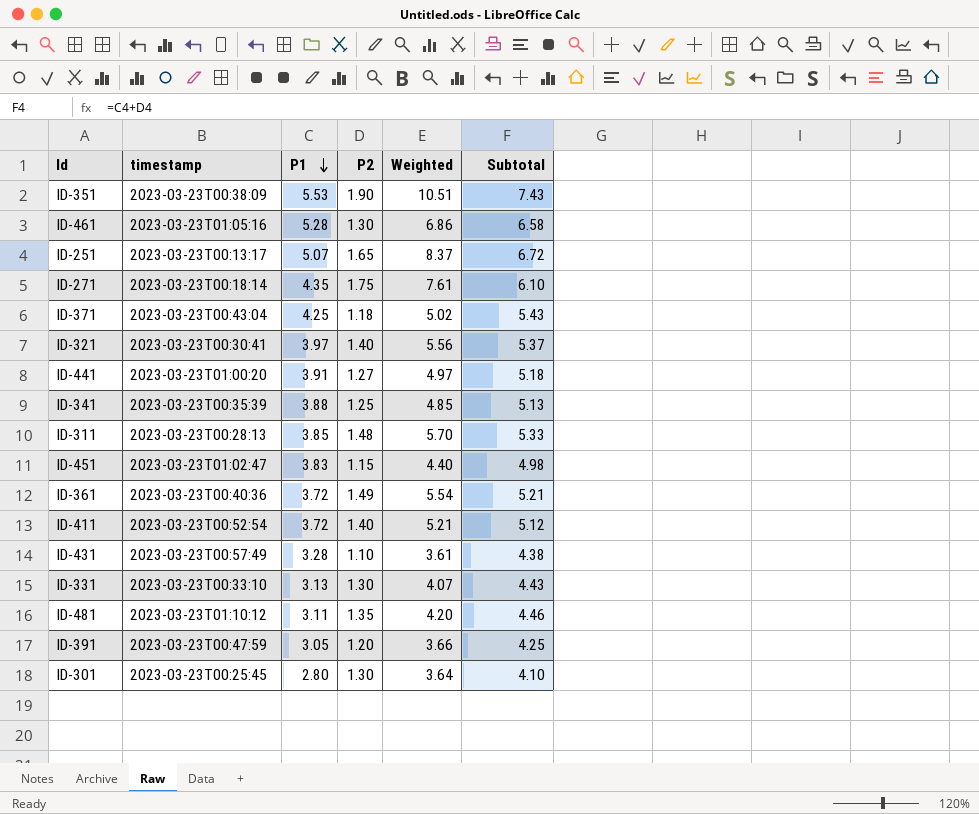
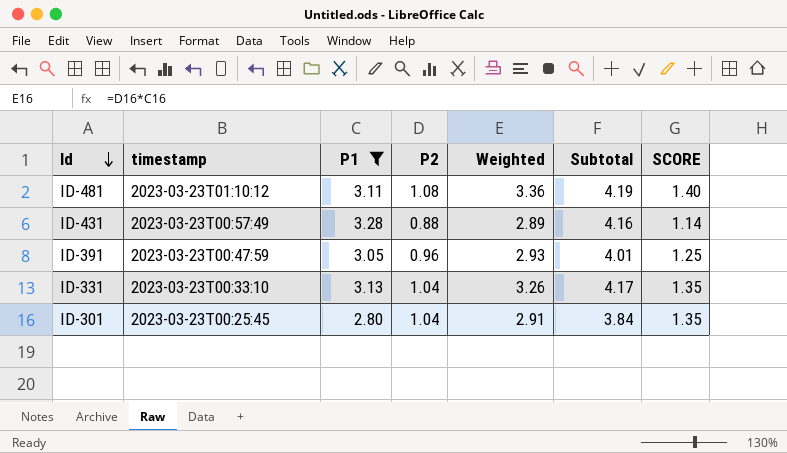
filter: none -> P1 <= 3.28
row order: P1 descending -> Id descending
column SCORE | formula: none -> [P2] * 1.3
ID-481 | P2: 1.35 -> 1.08
ID-481 | Weighted: 4.20 -> 3.36
ID-481 | Subtotal: 4.46 -> 4.19
ID-431 | P2: 1.10 -> 0.88
ID-431 | Weighted: 3.61 -> 2.89
ID-431 | Subtotal: 4.38 -> 4.16
ID-391 | P2: 1.20 -> 0.96
ID-391 | Weighted: 3.66 -> 2.93
ID-391 | Subtotal: 4.25 -> 4.01
ID-331 | P2: 1.30 -> 1.04
ID-331 | Weighted: 4.07 -> 3.26
ID-331 | Subtotal: 4.43 -> 4.17
ID-301 | P2: 1.30 -> 1.04
ID-301 | Weighted: 3.64 -> 2.91
ID-301 | Subtotal: 4.10 -> 3.84

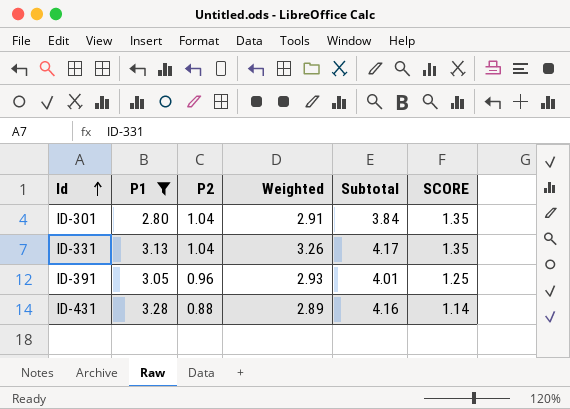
row order: Id descending -> Id ascending
column timestamp | position: 2 -> none
row ID-481: 2023-03-23T01:10:12 | 3.11 | 1.08 | 3.36 | 4.19 | 1.40 -> none

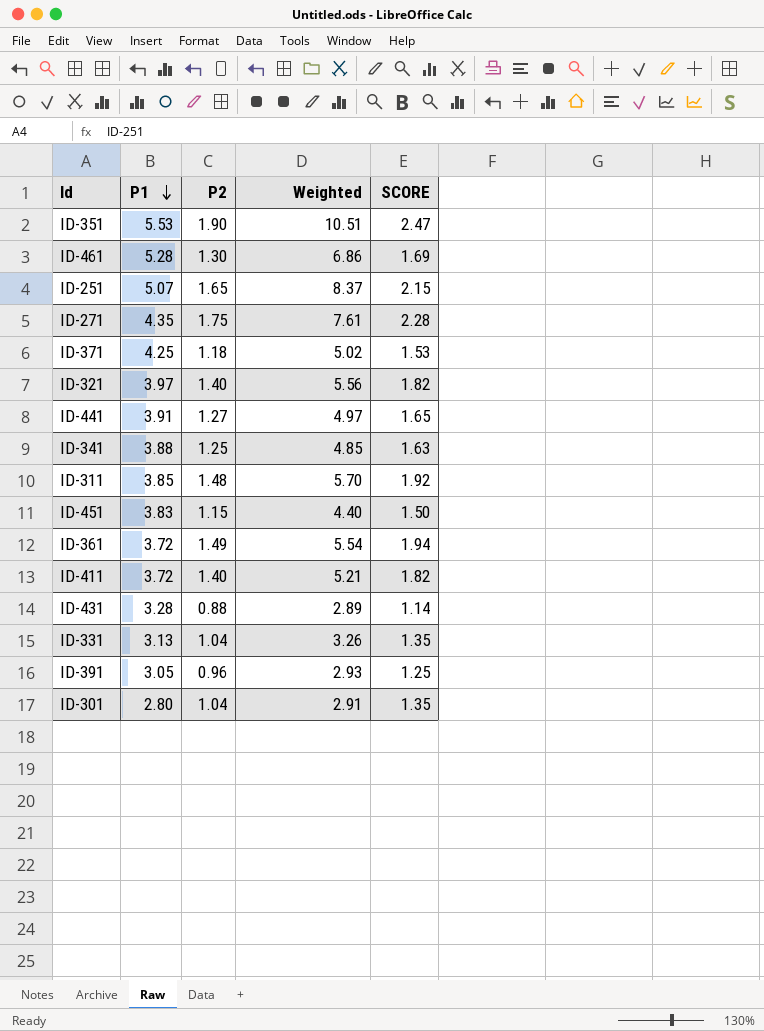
filter: P1 <= 3.28 -> none
row order: Id ascending -> P1 descending
column Subtotal | formula: [P1] + [P2] -> none

